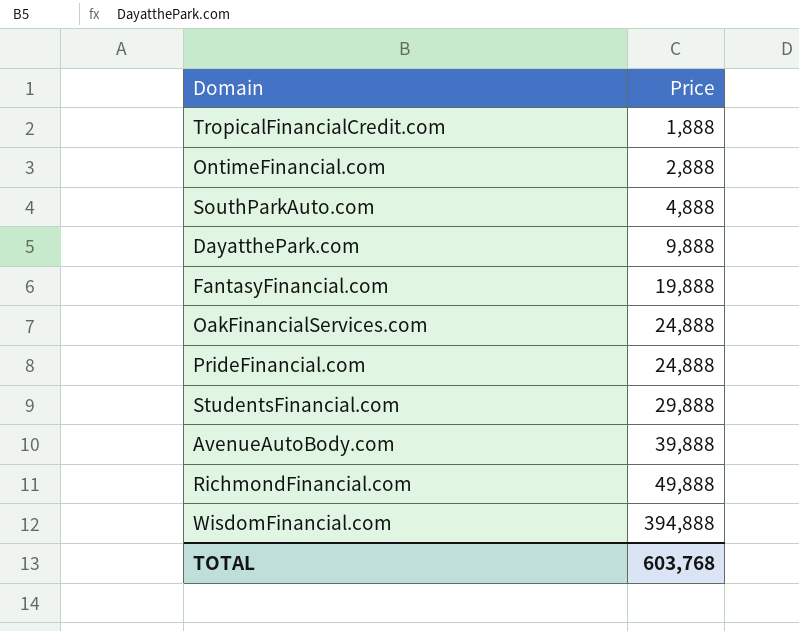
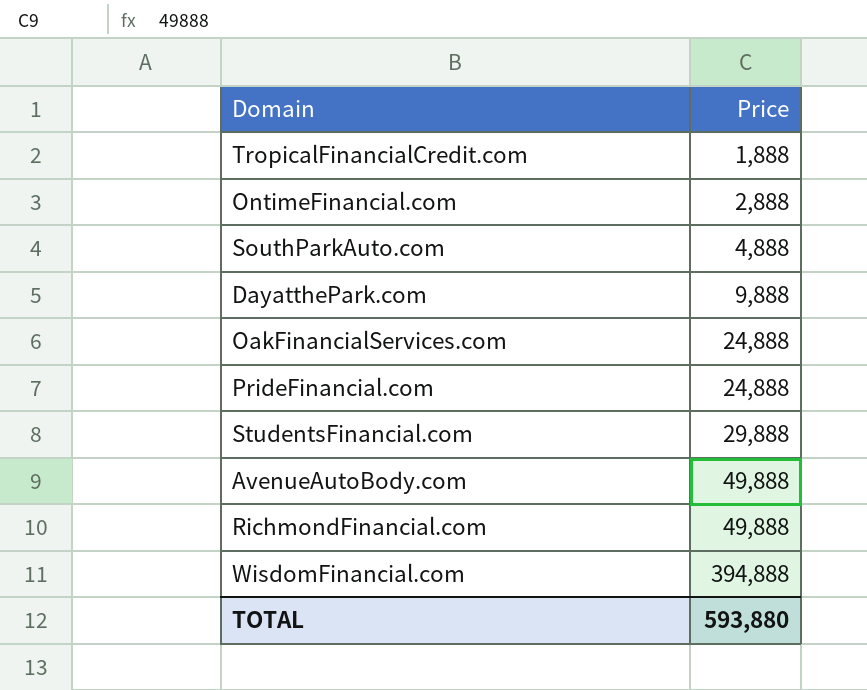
row FantasyFinancial.com: 19,888 -> none
AvenueAutoBody.com | Price: 39,888 -> 49,888
TOTAL | Price: 603,768 -> 593,880

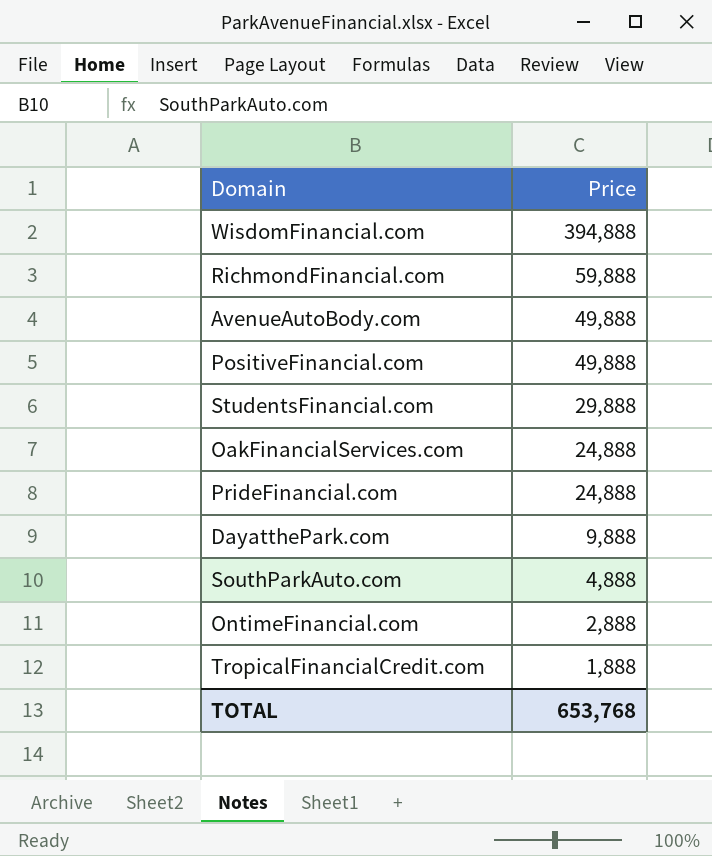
row order: Price ascending -> Price descending
RichmondFinancial.com | Price: 49,888 -> 59,888
row PositiveFinancial.com: none -> 49,888
TOTAL | Price: 593,880 -> 653,768

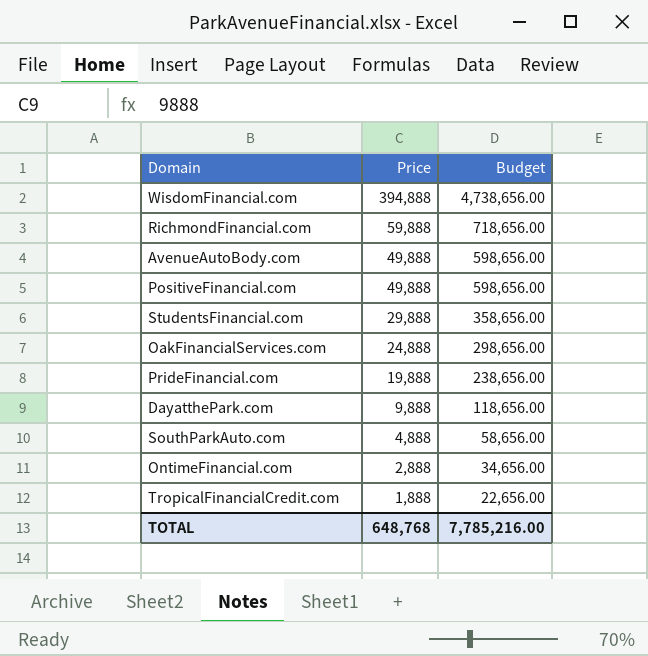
column Budget | formula: none -> [Price] * 12
PrideFinancial.com | Price: 24,888 -> 19,888
TOTAL | Price: 653,768 -> 648,768

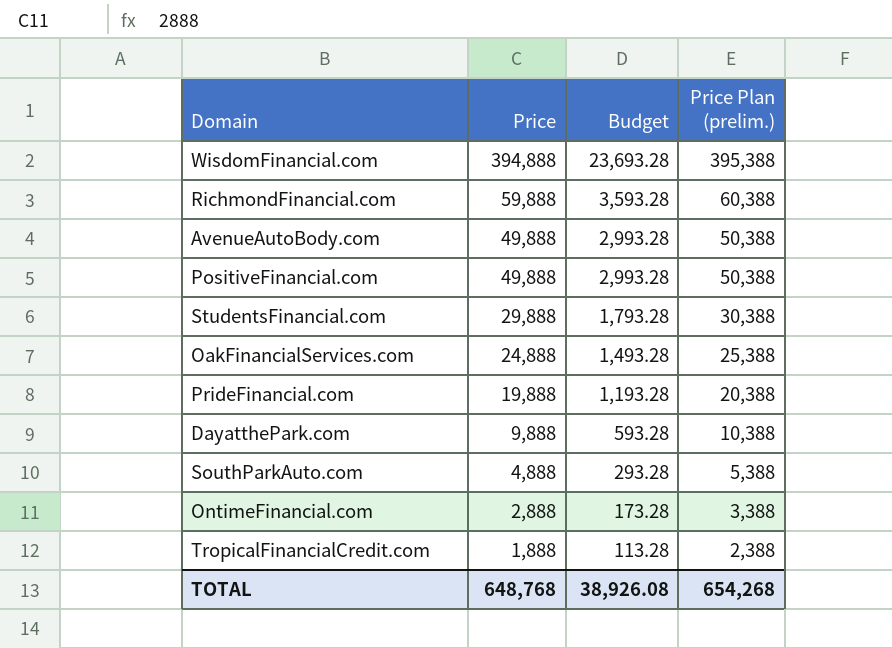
column Budget | formula: [Price] * 12 -> [Price] * 0.06
column Price Plan (prelim.) | formula: none -> [Price] + 500
TOTAL | Budget: 7,785,216.00 -> 38,926.08

